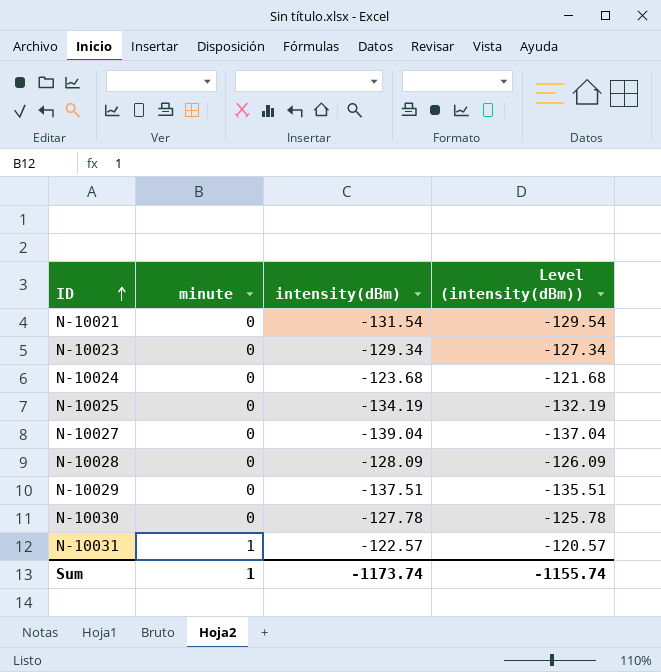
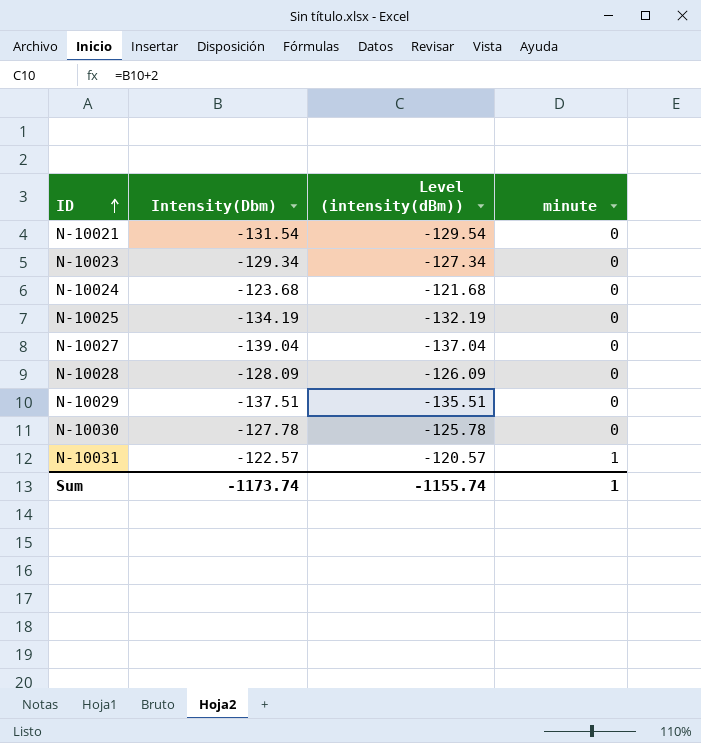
column name: intensity(dBm) -> Intensity(Dbm)
column minute | position: 2 -> 4

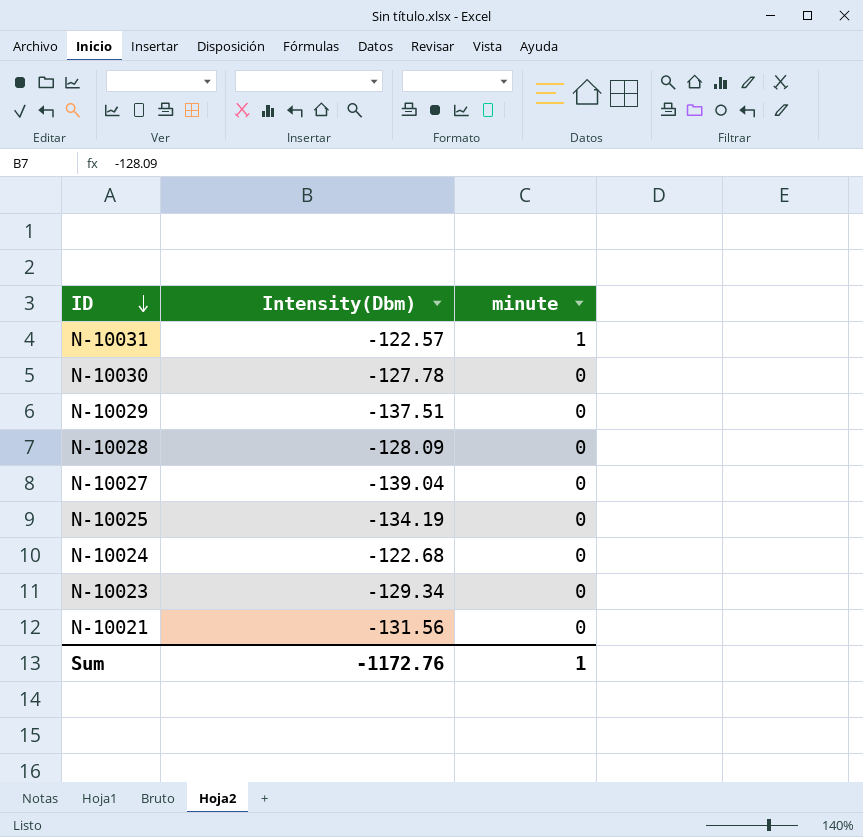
row order: ID ascending -> ID descending
column Level (intensity(dBm)) | formula: [Intensity(Dbm)] + 2 -> none
N-10024 | Intensity(Dbm): -123.68 -> -122.68
N-10021 | Intensity(Dbm): -131.54 -> -131.56
Sum | Intensity(Dbm): -1173.74 -> -1172.76

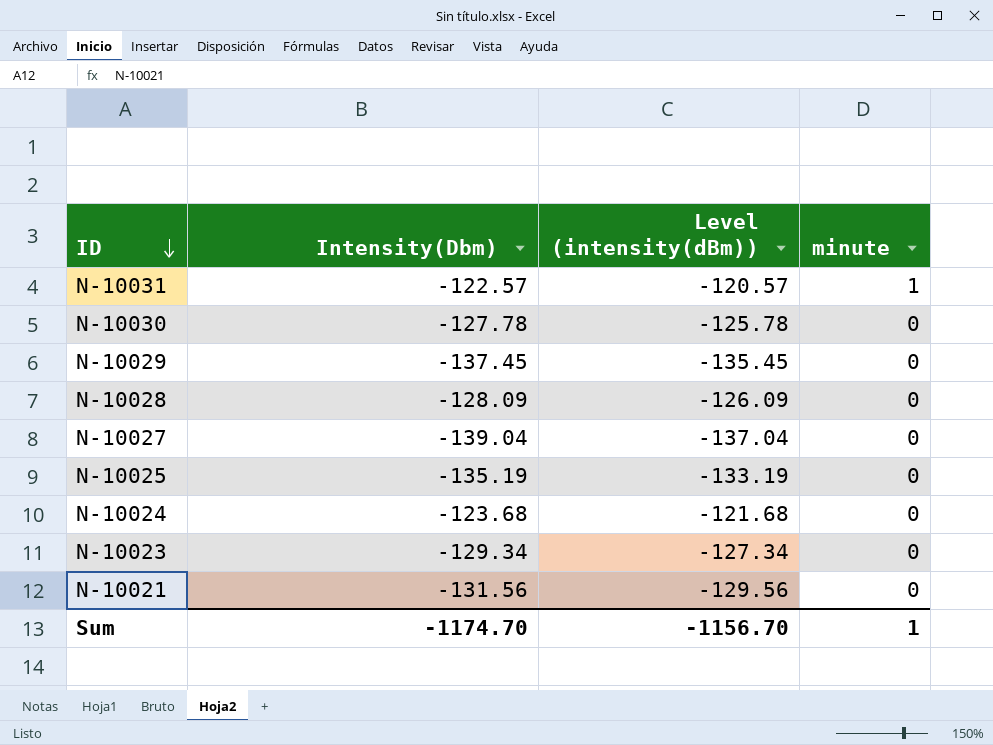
column Level (intensity(dBm)) | formula: none -> [Intensity(Dbm)] + 2
N-10029 | Intensity(Dbm): -137.51 -> -137.45
N-10025 | Intensity(Dbm): -134.19 -> -135.19
N-10024 | Intensity(Dbm): -122.68 -> -123.68
Sum | Intensity(Dbm): -1172.76 -> -1174.70

